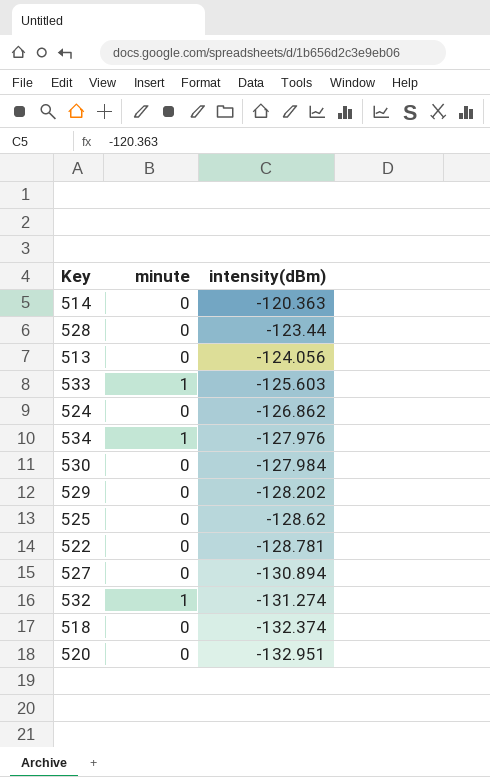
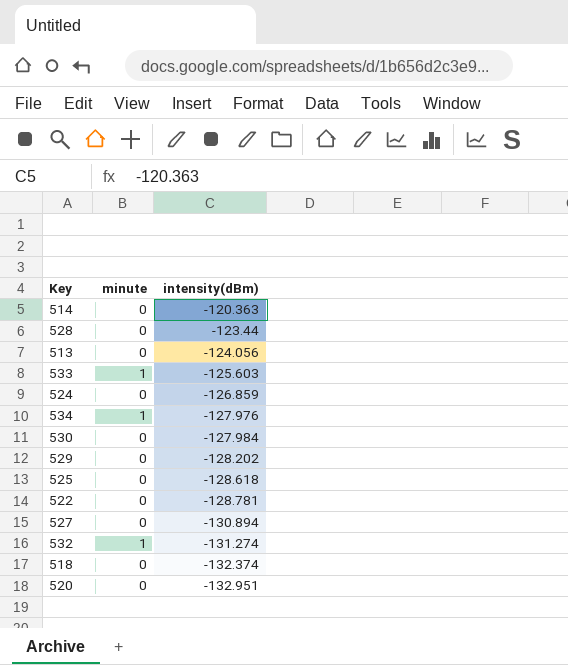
524 | intensity(dBm): -126.862 -> -126.859
525 | intensity(dBm): -128.62 -> -128.618

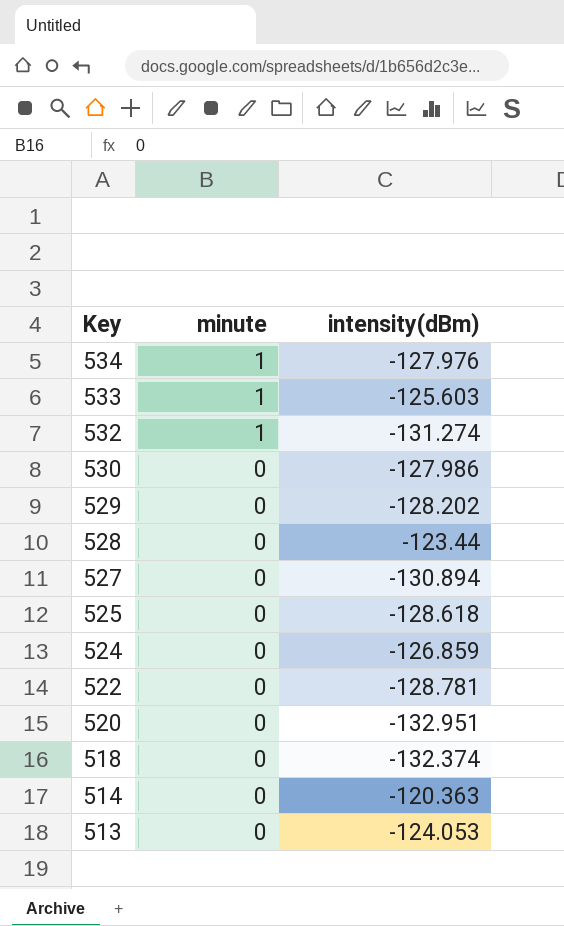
row order: intensity(dBm) descending -> Key descending
530 | intensity(dBm): -127.984 -> -127.986
513 | intensity(dBm): -124.056 -> -124.053

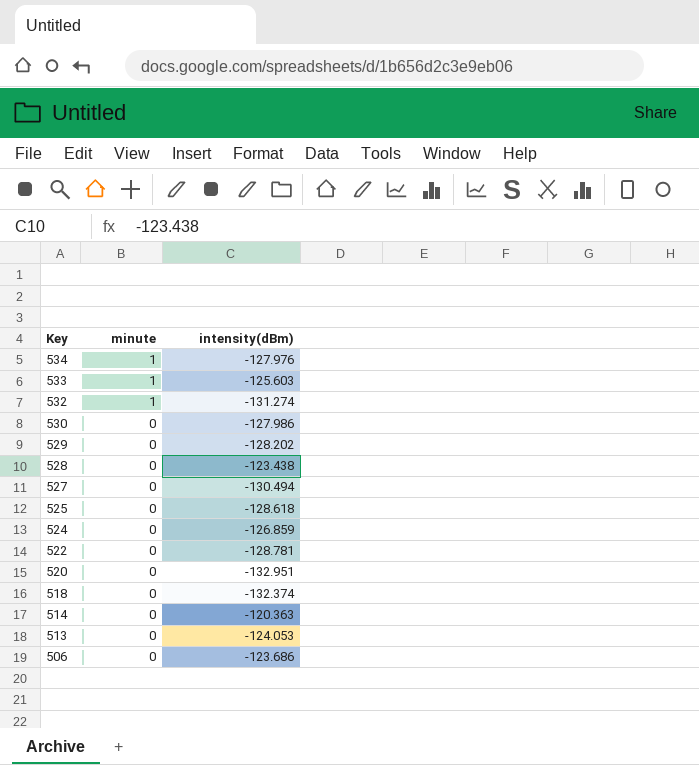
528 | intensity(dBm): -123.44 -> -123.438
527 | intensity(dBm): -130.894 -> -130.494
row 506: none -> 0 | -123.686

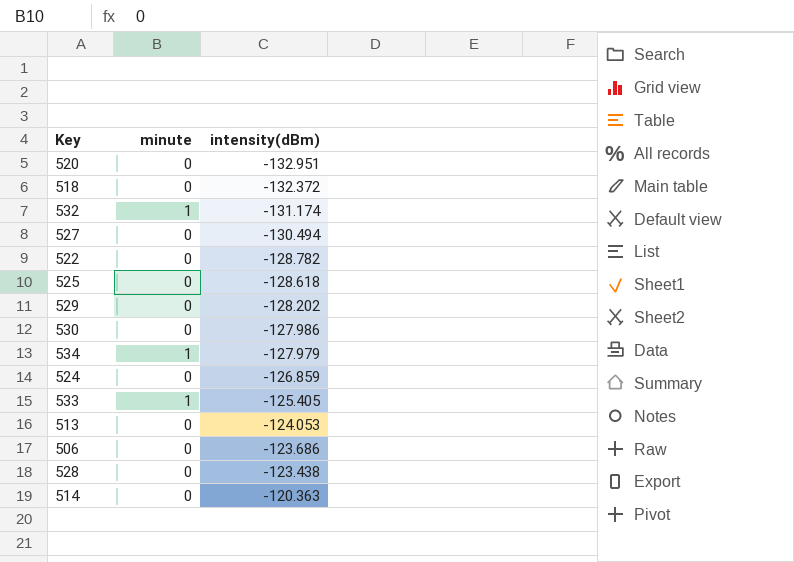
row order: Key descending -> intensity(dBm) ascending
518 | intensity(dBm): -132.374 -> -132.372
532 | intensity(dBm): -131.274 -> -131.174
522 | intensity(dBm): -128.781 -> -128.782
534 | intensity(dBm): -127.976 -> -127.979
533 | intensity(dBm): -125.603 -> -125.405

